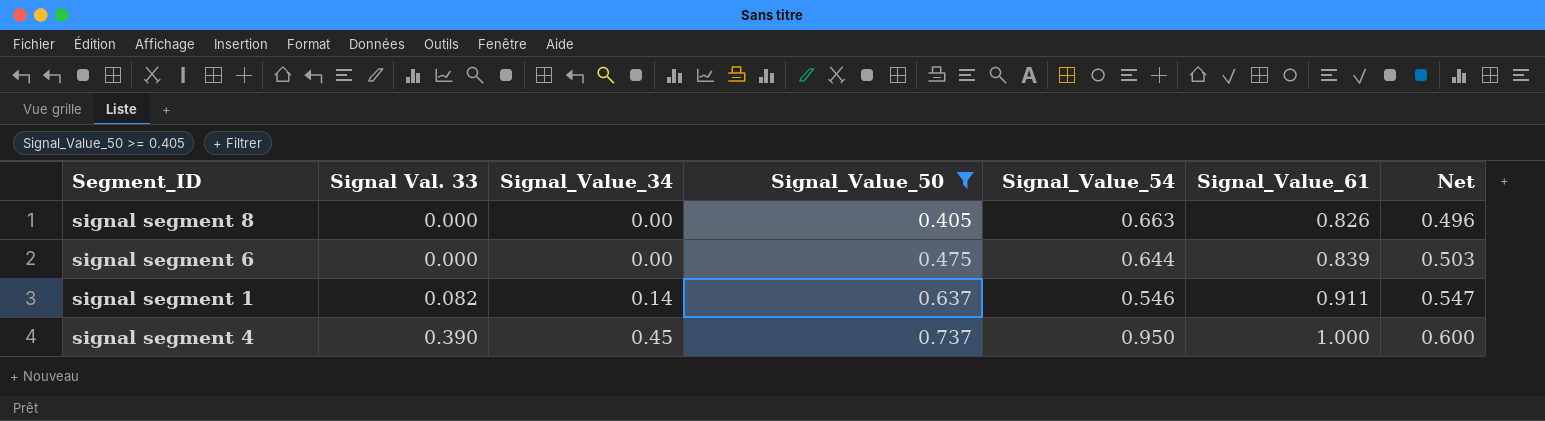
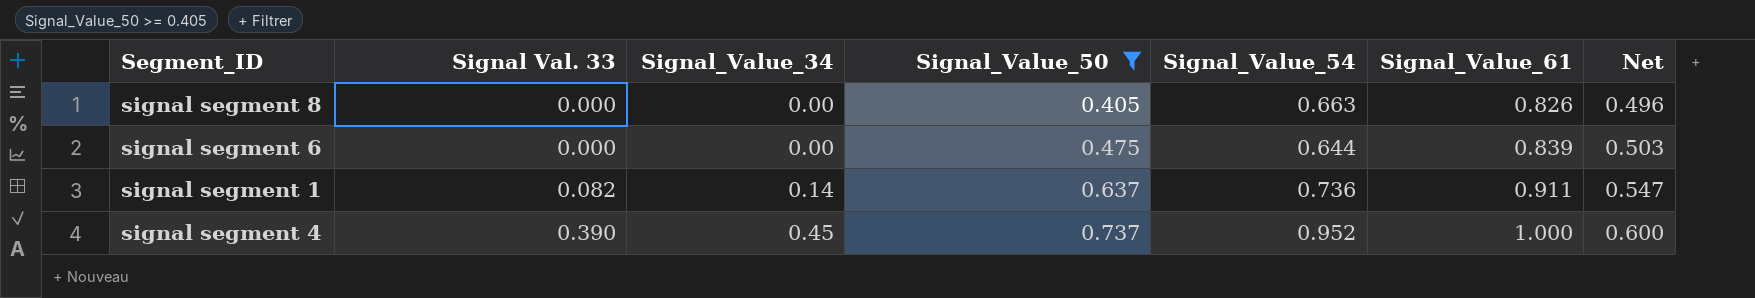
signal segment 1 | Signal_Value_54: 0.546 -> 0.736
signal segment 4 | Signal_Value_54: 0.950 -> 0.952

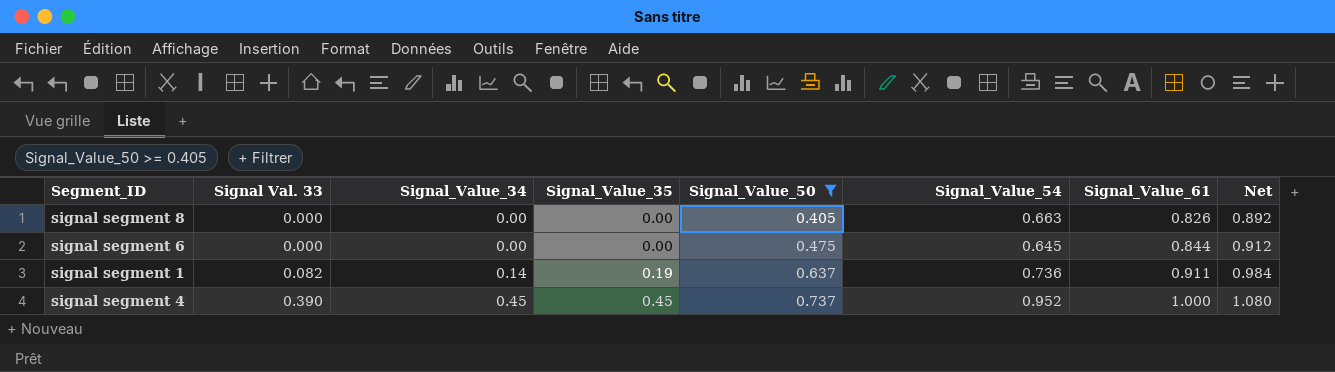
column Signal_Value_35 | position: none -> 4
column Net | formula: [Signal_Value_61] * 0.6 -> [Signal_Value_61] * 1.08
signal segment 6 | Signal_Value_54: 0.644 -> 0.645
signal segment 6 | Signal_Value_61: 0.839 -> 0.844

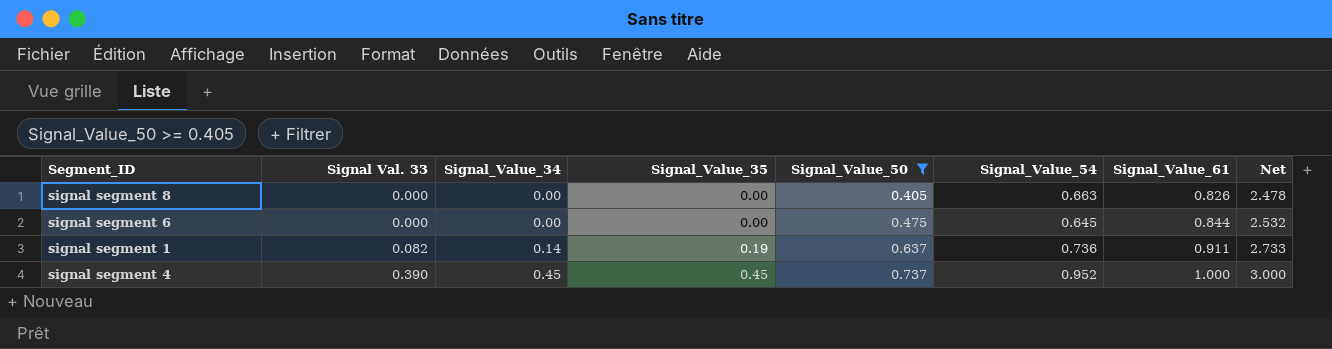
column Net | formula: [Signal_Value_61] * 1.08 -> [Signal_Value_61] * 3

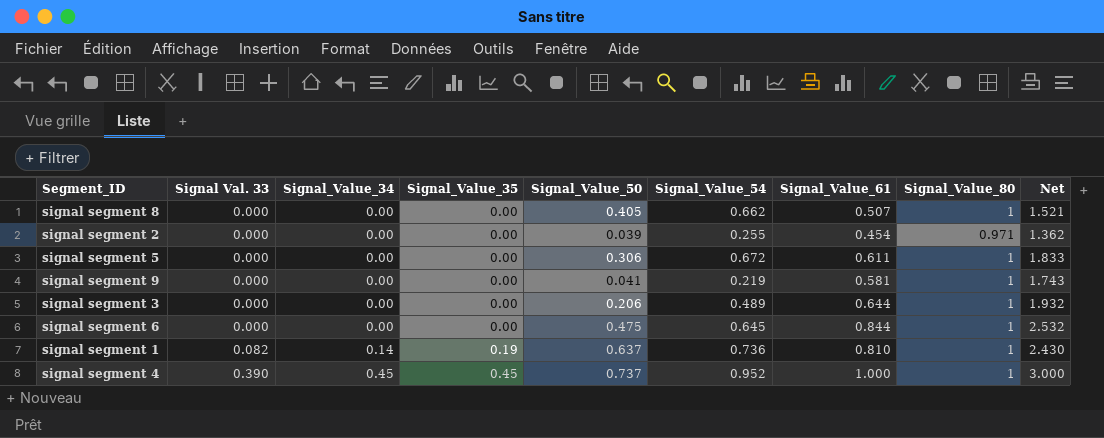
filter: Signal_Value_50 >= 0.405 -> none
column Signal_Value_80 | position: none -> 8
signal segment 8 | Signal_Value_54: 0.663 -> 0.662
signal segment 8 | Signal_Value_61: 0.826 -> 0.507
signal segment 8 | Net: 2.478 -> 1.521
signal segment 1 | Signal_Value_61: 0.911 -> 0.810
signal segment 1 | Net: 2.733 -> 2.430

